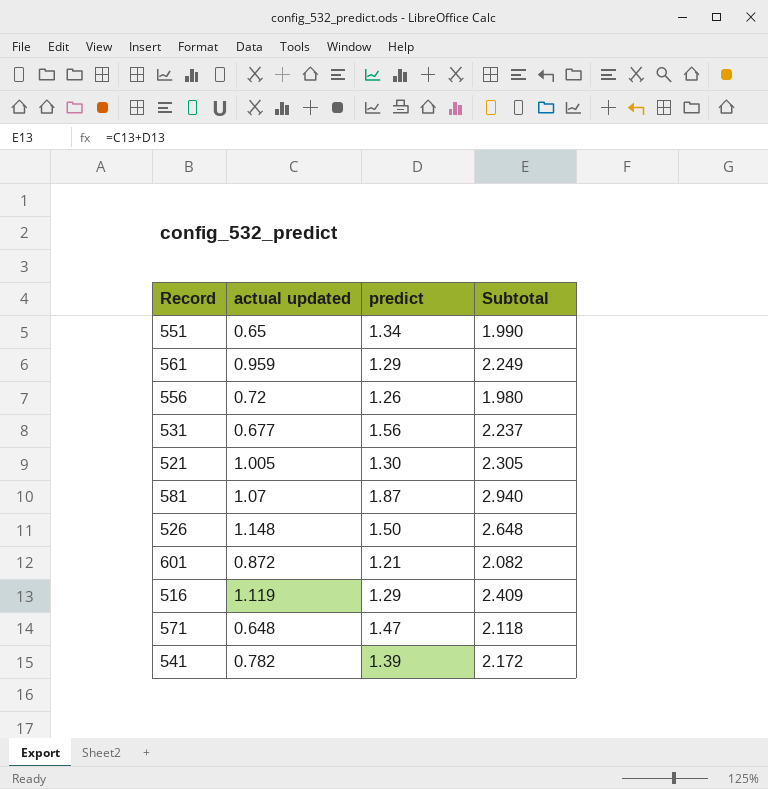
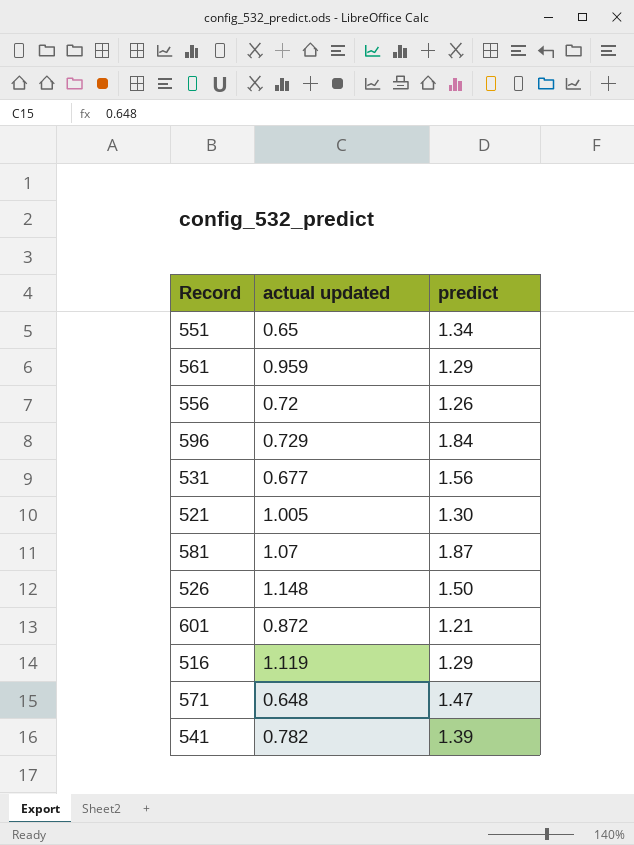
column Subtotal | formula: [actual updated] + [predict] -> none
row 596: none -> 0.729 | 1.84

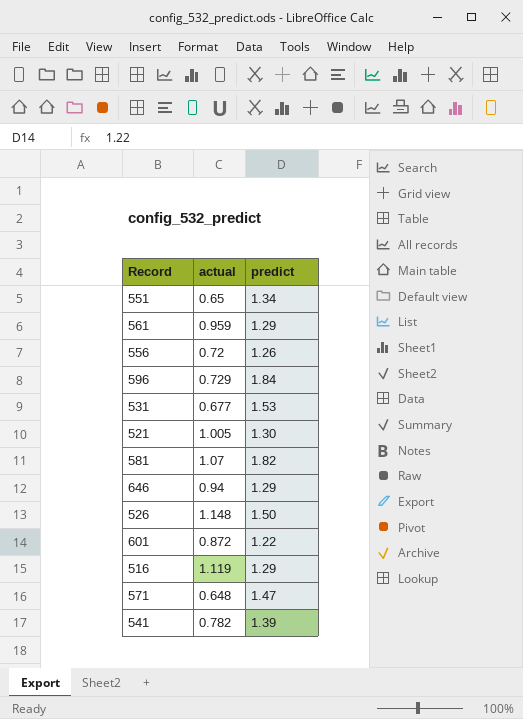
column name: actual updated -> actual
531 | predict: 1.56 -> 1.53
581 | predict: 1.87 -> 1.82
row 646: none -> 0.94 | 1.29
601 | predict: 1.21 -> 1.22

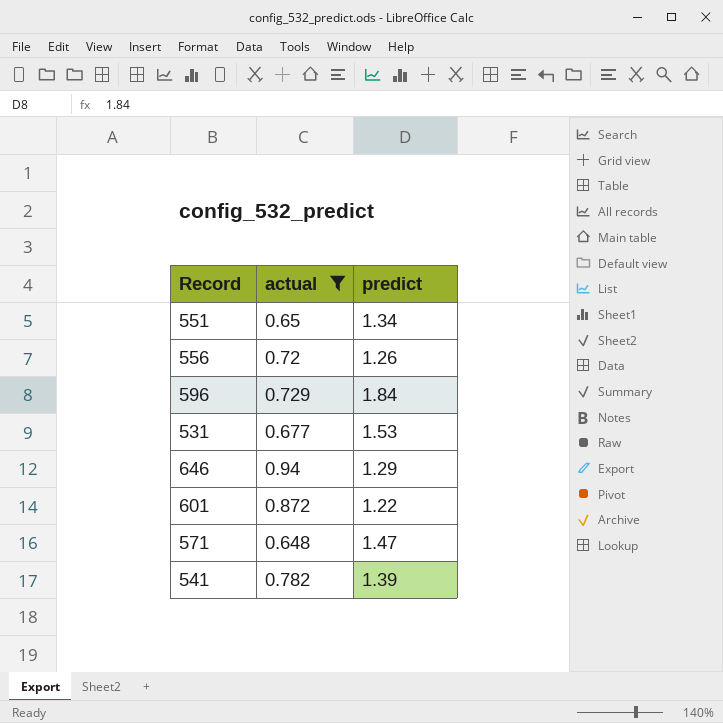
filter: none -> actual <= 0.94

